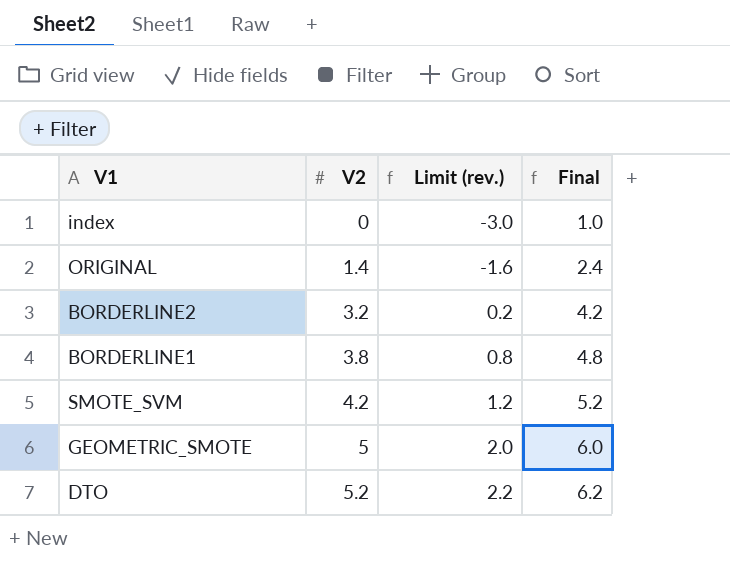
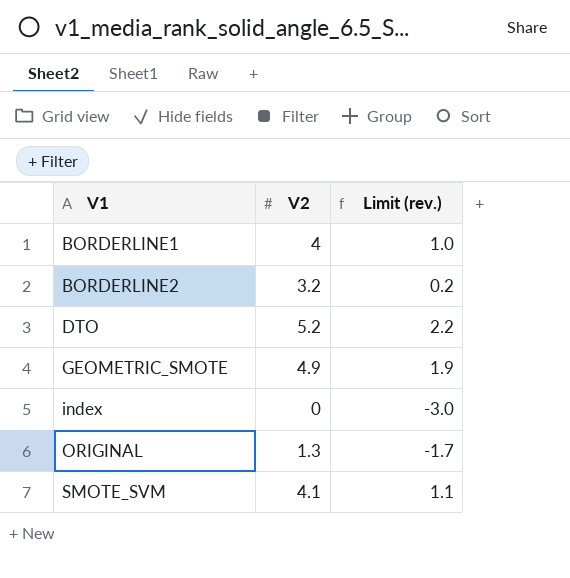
row order: V2 ascending -> V1 ascending
column Final | formula: [V2] + 1 -> none
BORDERLINE1 | V2: 3.8 -> 4
BORDERLINE1 | Limit (rev.): 0.8 -> 1.0
GEOMETRIC_SMOTE | V2: 5 -> 4.9
GEOMETRIC_SMOTE | Limit (rev.): 2.0 -> 1.9
ORIGINAL | V2: 1.4 -> 1.3
ORIGINAL | Limit (rev.): -1.6 -> -1.7
SMOTE_SVM | V2: 4.2 -> 4.1
SMOTE_SVM | Limit (rev.): 1.2 -> 1.1

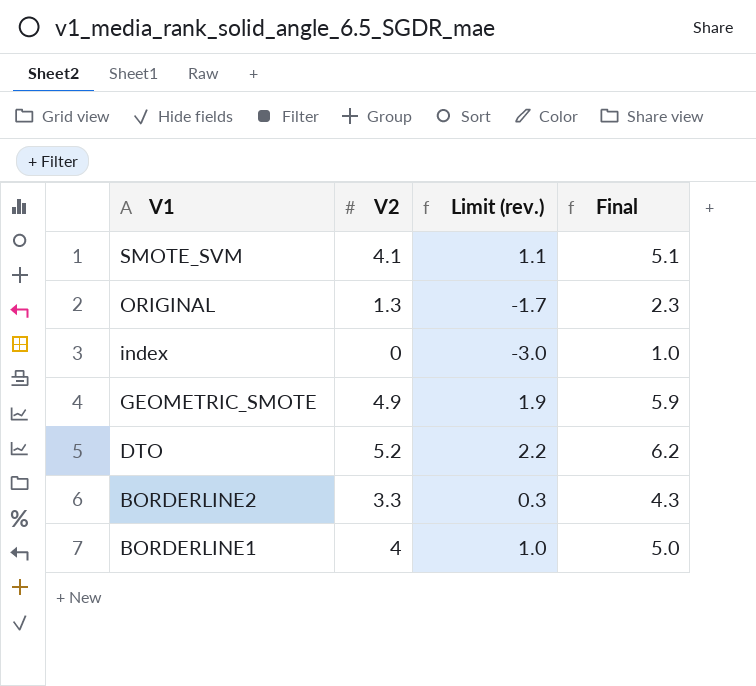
row order: V1 ascending -> V1 descending
column Final | formula: none -> [V2] + 1
BORDERLINE2 | V2: 3.2 -> 3.3
BORDERLINE2 | Limit (rev.): 0.2 -> 0.3

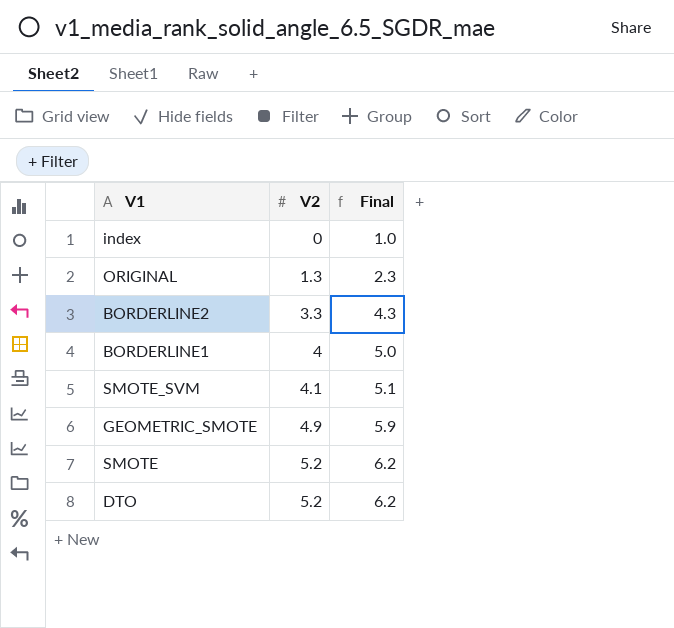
row order: V1 descending -> V2 ascending
column Limit (rev.) | formula: [V2] - 3 -> none
row SMOTE: none -> 5.2 | 6.2

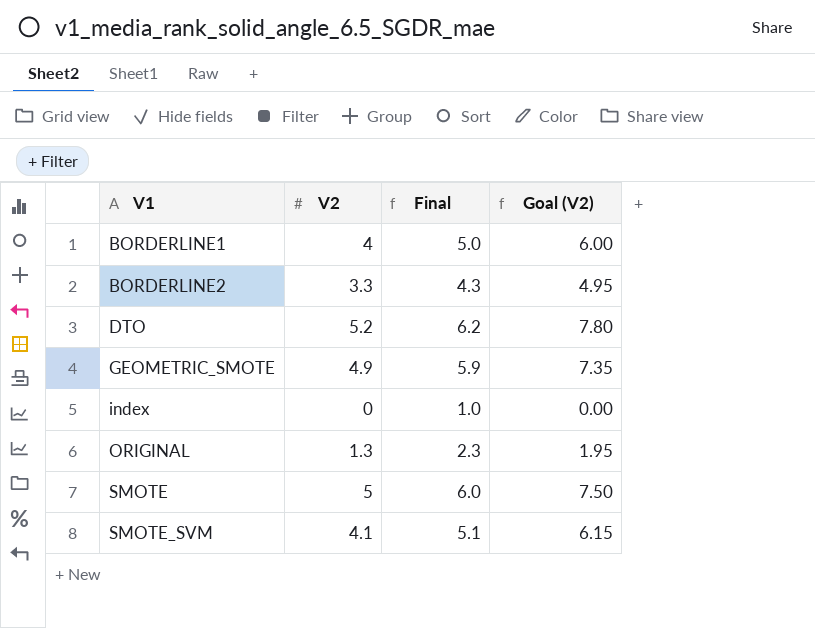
row order: V2 ascending -> V1 ascending
column Goal (V2) | formula: none -> [V2] * 1.5
SMOTE | V2: 5.2 -> 5
SMOTE | Final: 6.2 -> 6.0

